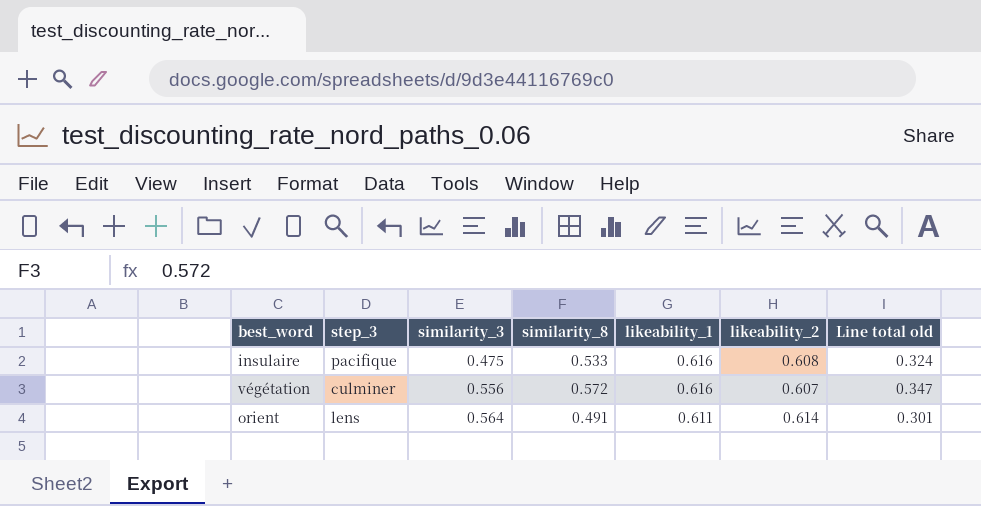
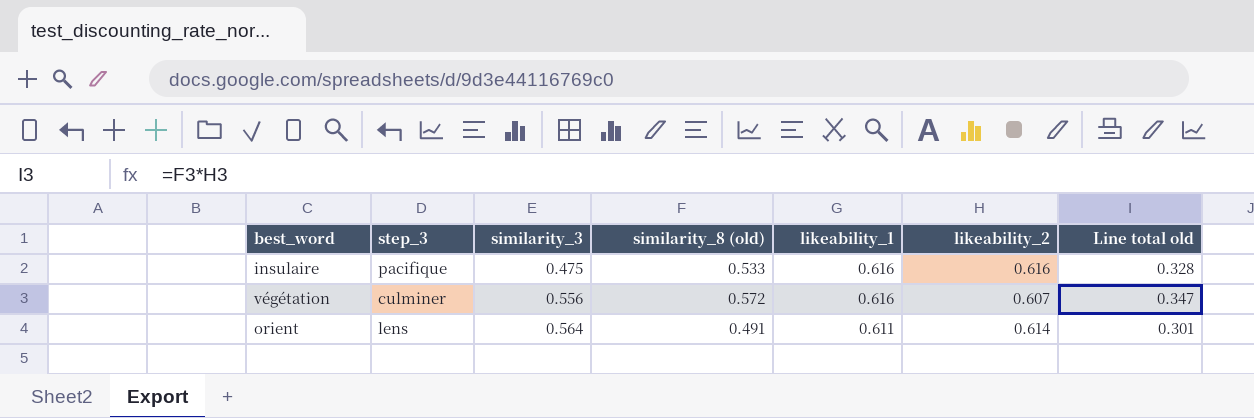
column name: similarity_8 -> similarity_8 (old)
insulaire | likeability_2: 0.608 -> 0.616
insulaire | Line total old: 0.324 -> 0.328

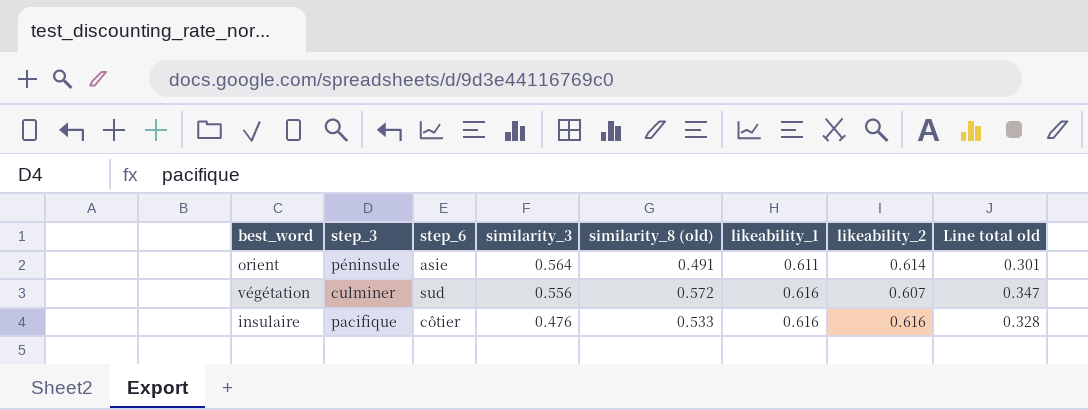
row order: similarity_3 ascending -> similarity_3 descending
column step_6 | position: none -> 3
orient | step_3: lens -> péninsule
insulaire | similarity_3: 0.475 -> 0.476

